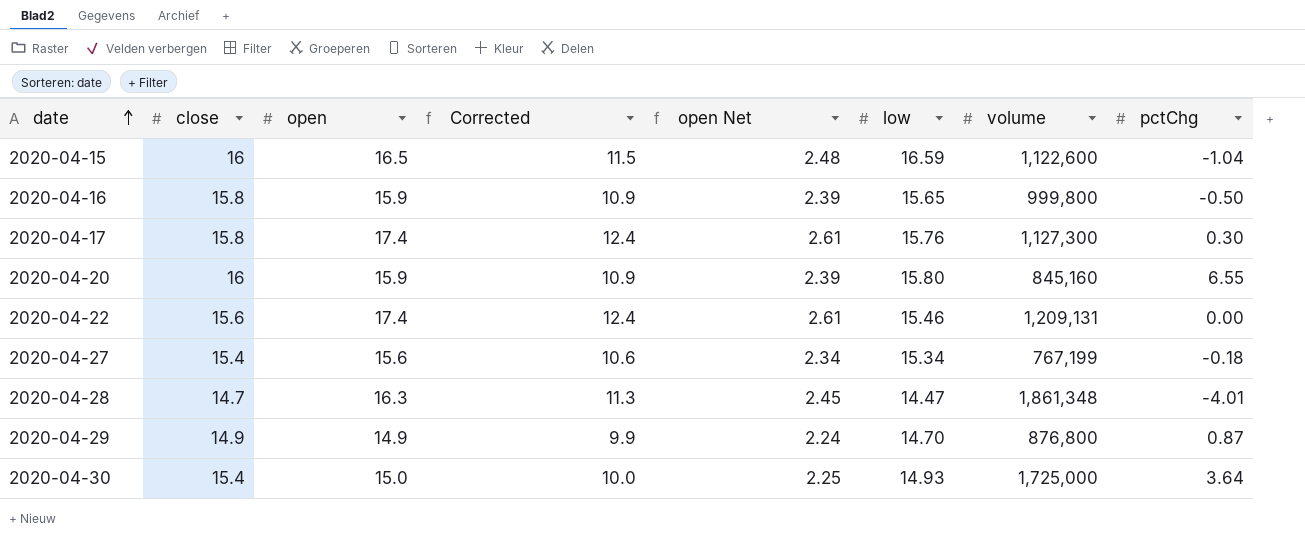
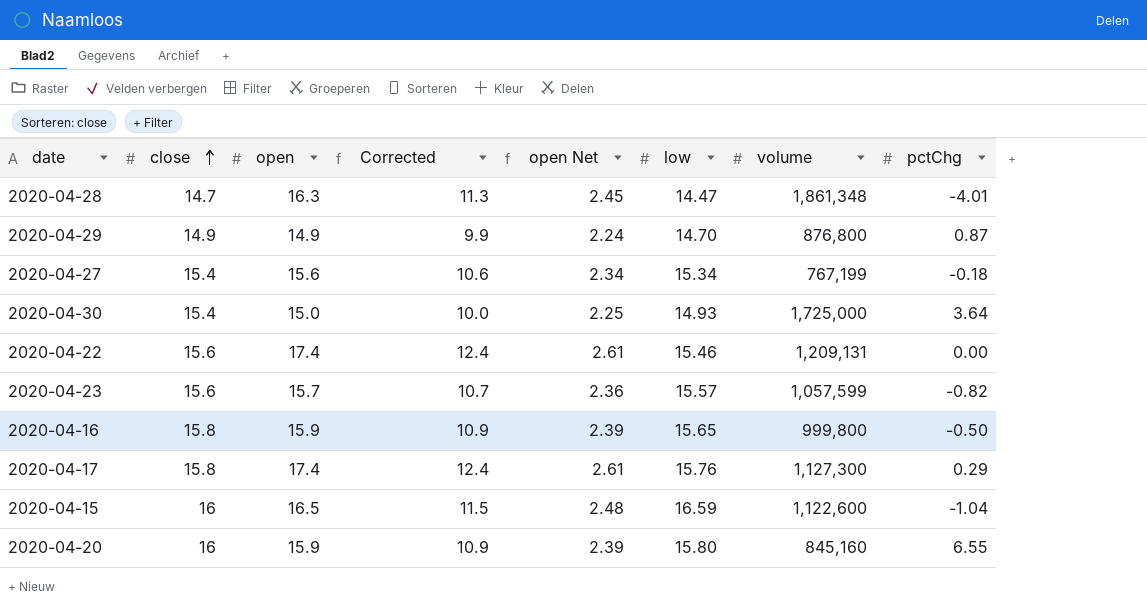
row order: date ascending -> close ascending
row 2020-04-23: none -> 15.6 | 15.7 | 10.7 | 2.36 | 15.57 | 1,057,599 | -0.82
2020-04-17 | pctChg: 0.30 -> 0.29

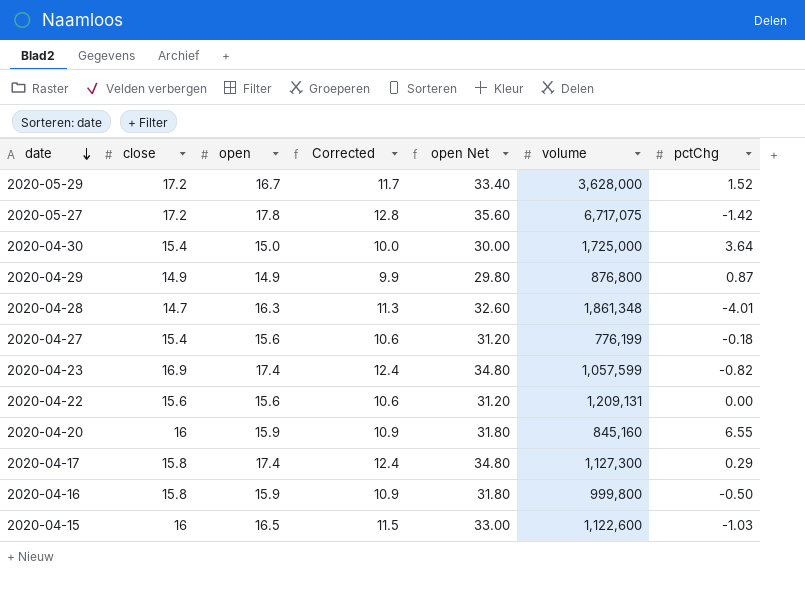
row order: close ascending -> date descending
column low | position: 6 -> none
column open Net | formula: [open] * 0.15 -> [open] * 2
row 2020-05-29: none -> 17.2 | 16.7 | 11.7 | 33.40 | 3,628,000 | 1.52
row 2020-05-27: none -> 17.2 | 17.8 | 12.8 | 35.60 | 6,717,075 | -1.42
2020-04-27 | volume: 767,199 -> 776,199
2020-04-23 | close: 15.6 -> 16.9
2020-04-23 | open: 15.7 -> 17.4
2020-04-23 | Corrected: 10.7 -> 12.4
2020-04-22 | open: 17.4 -> 15.6
2020-04-22 | Corrected: 12.4 -> 10.6
2020-04-15 | pctChg: -1.04 -> -1.03

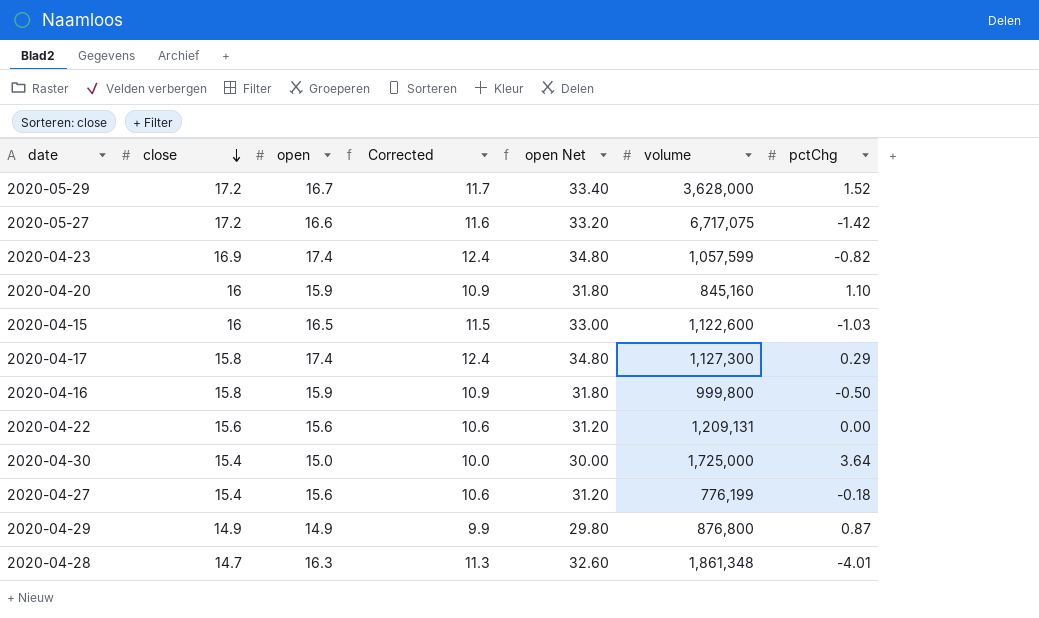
row order: date descending -> close descending
2020-05-27 | open: 17.8 -> 16.6
2020-05-27 | Corrected: 12.8 -> 11.6
2020-05-27 | open Net: 35.60 -> 33.20
2020-04-20 | pctChg: 6.55 -> 1.10

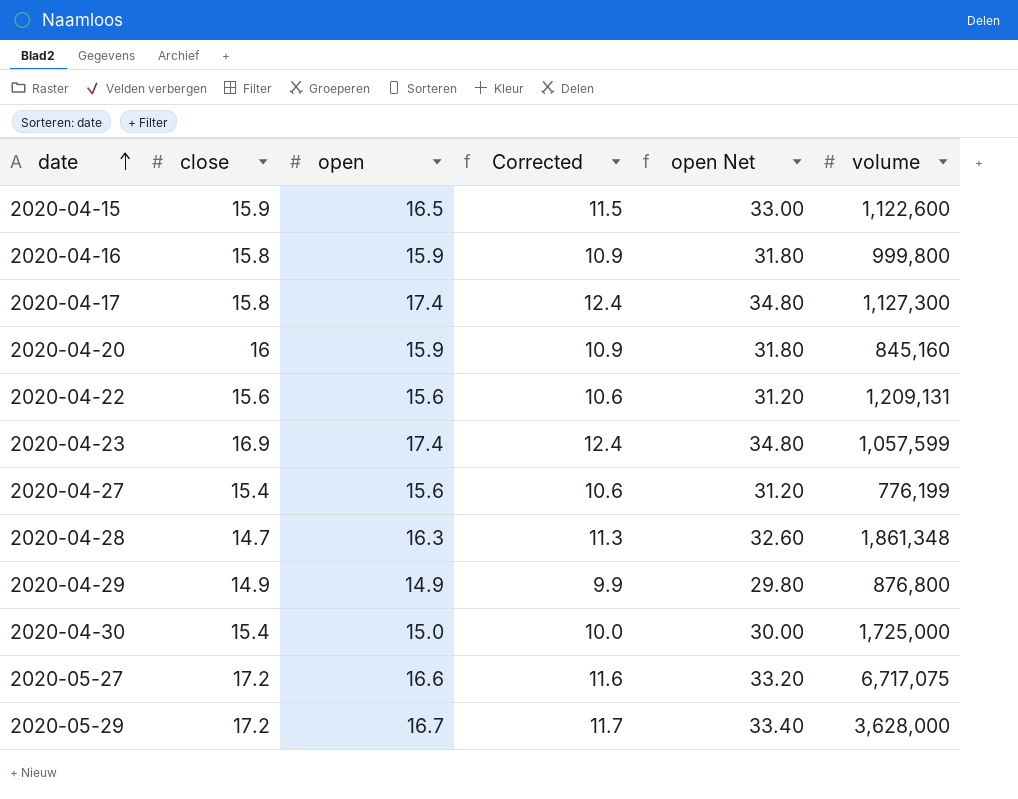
row order: close descending -> date ascending
column pctChg | position: 7 -> none
2020-04-15 | close: 16 -> 15.9

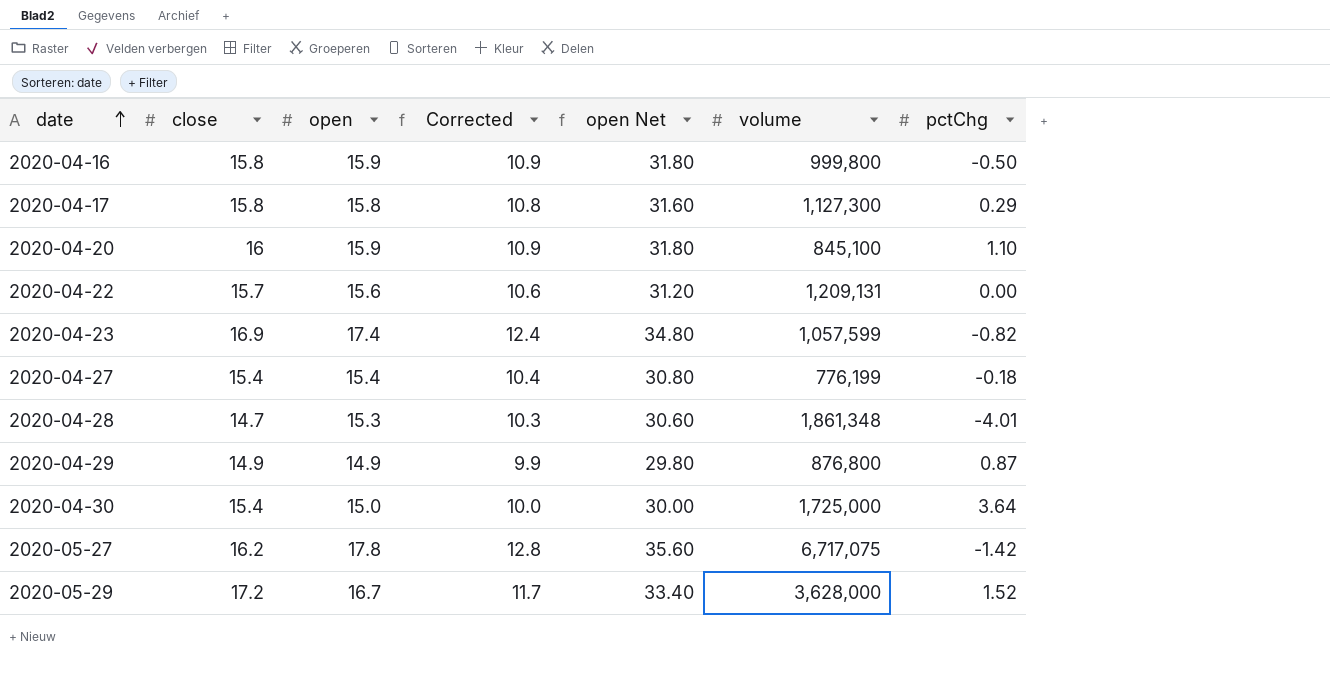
column pctChg | position: none -> 7
row 2020-04-15: 15.9 | 16.5 | 11.5 | 33.00 | 1,122,600 -> none
2020-04-17 | open: 17.4 -> 15.8
2020-04-17 | Corrected: 12.4 -> 10.8
2020-04-17 | open Net: 34.80 -> 31.60
2020-04-20 | volume: 845,160 -> 845,100
2020-04-22 | close: 15.6 -> 15.7
2020-04-27 | open: 15.6 -> 15.4
2020-04-27 | Corrected: 10.6 -> 10.4
2020-04-27 | open Net: 31.20 -> 30.80
2020-04-28 | open: 16.3 -> 15.3
2020-04-28 | Corrected: 11.3 -> 10.3
2020-04-28 | open Net: 32.60 -> 30.60
2020-05-27 | close: 17.2 -> 16.2
2020-05-27 | open: 16.6 -> 17.8
2020-05-27 | Corrected: 11.6 -> 12.8
2020-05-27 | open Net: 33.20 -> 35.60

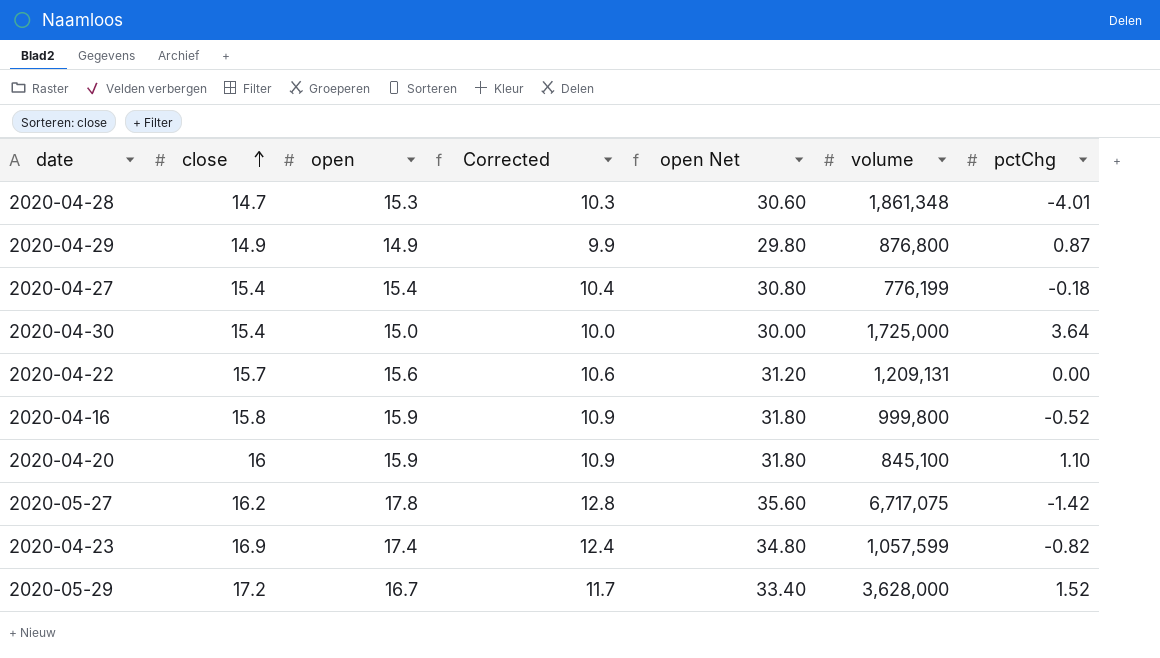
row order: date ascending -> close ascending
row 2020-04-17: 15.8 | 15.8 | 10.8 | 31.60 | 1,127,300 | 0.29 -> none
2020-04-16 | pctChg: -0.50 -> -0.52

